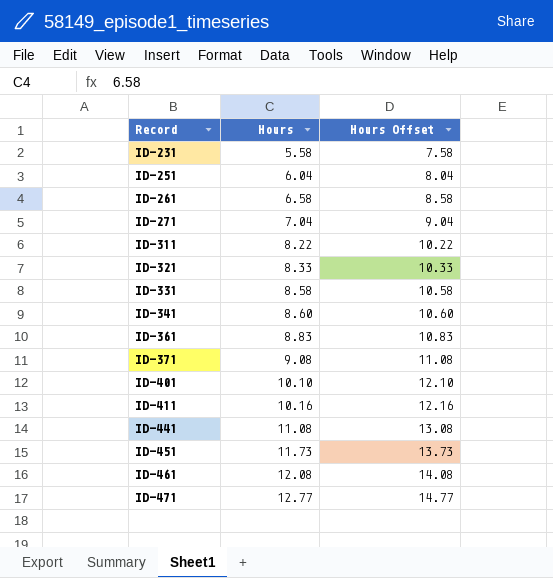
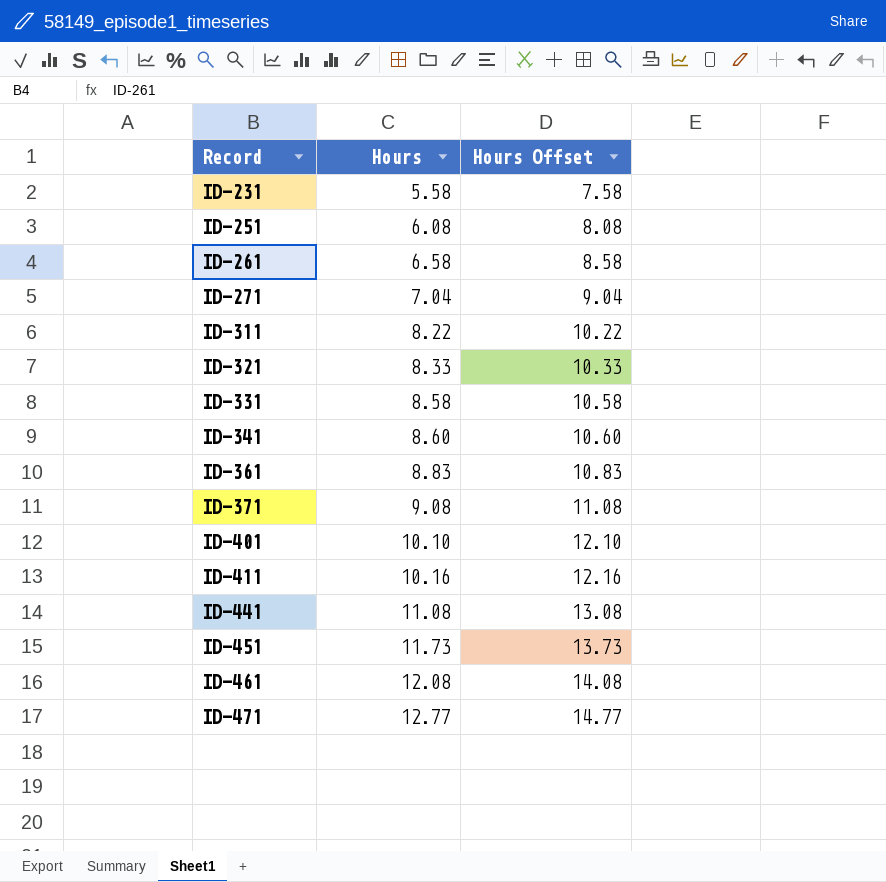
ID-251 | Hours: 6.04 -> 6.08
ID-251 | Hours Offset: 8.04 -> 8.08

